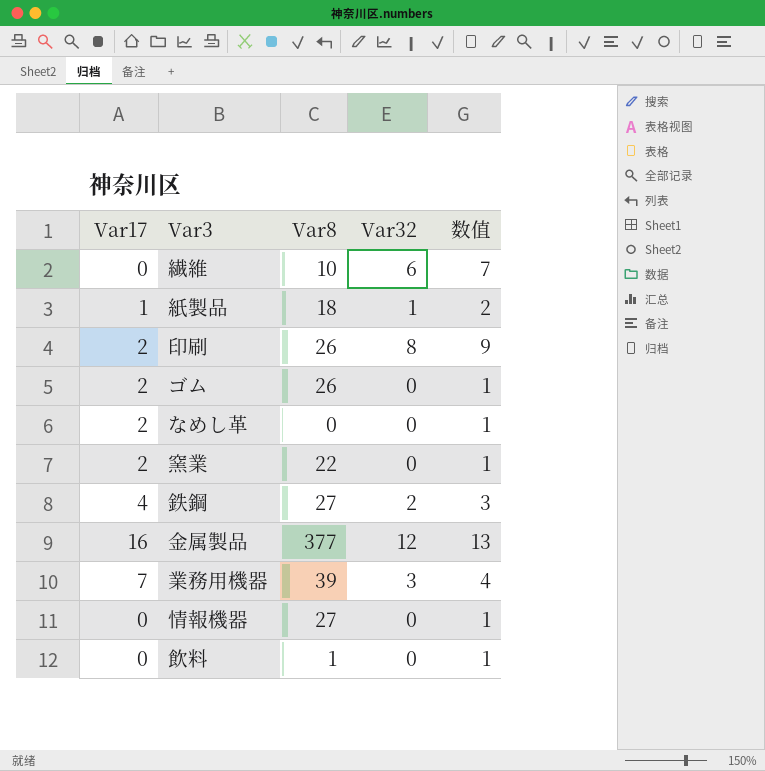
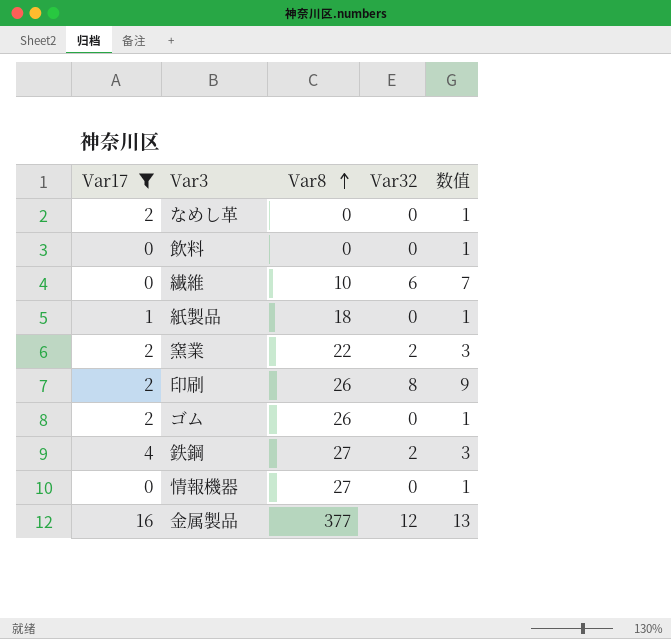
filter: none -> Var17 != 7
row order: none -> Var8 ascending
飲料 | Var8: 1 -> 0
紙製品 | Var32: 1 -> 0
紙製品 | 数值: 2 -> 1
窯業 | Var32: 0 -> 2
窯業 | 数值: 1 -> 3

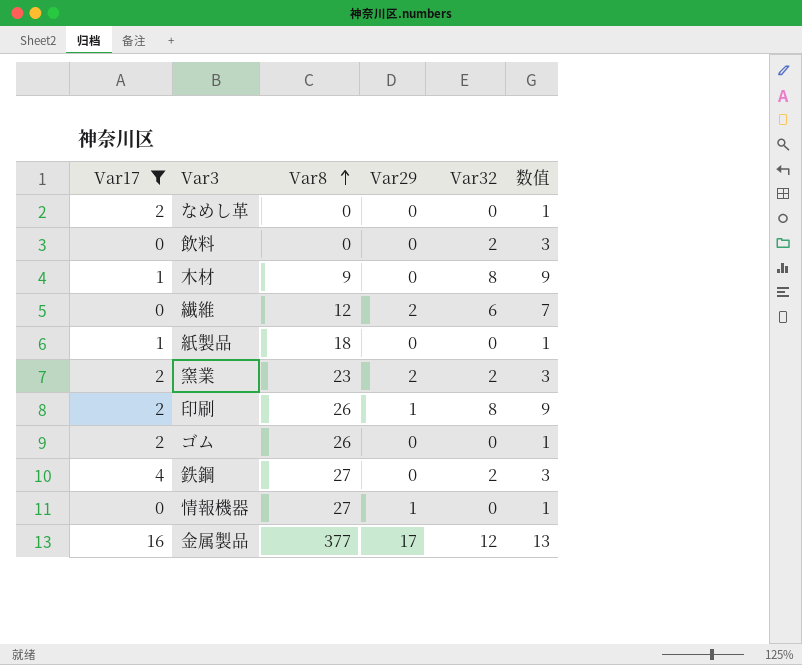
column Var29 | position: none -> 4
飲料 | Var32: 0 -> 2
飲料 | 数值: 1 -> 3
row 木材: none -> 1 | 9 | 0 | 8 | 9
繊維 | Var8: 10 -> 12
窯業 | Var8: 22 -> 23

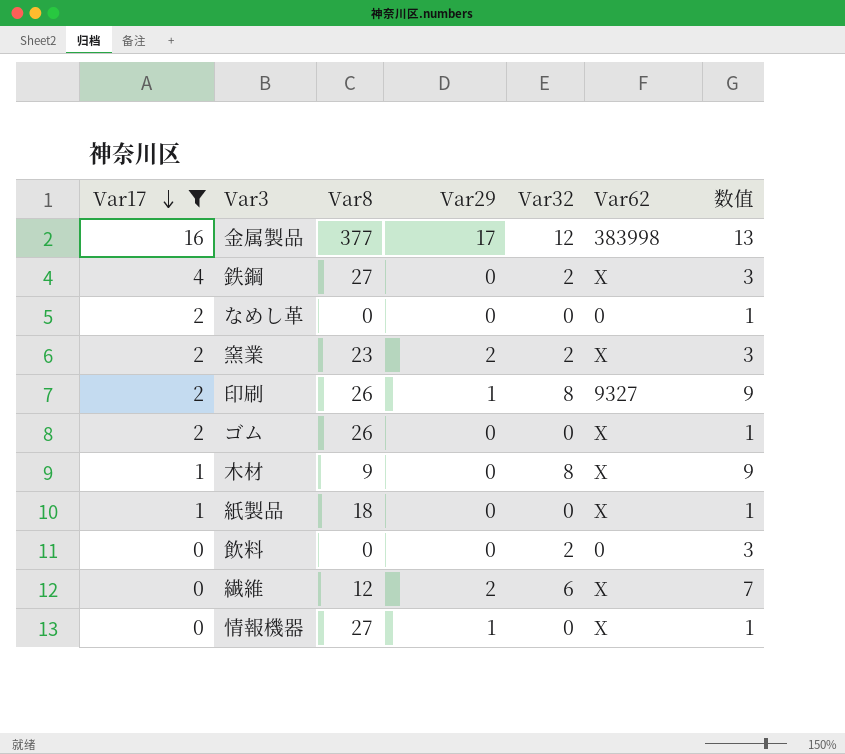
row order: Var8 ascending -> Var17 descending
column Var62 | position: none -> 6

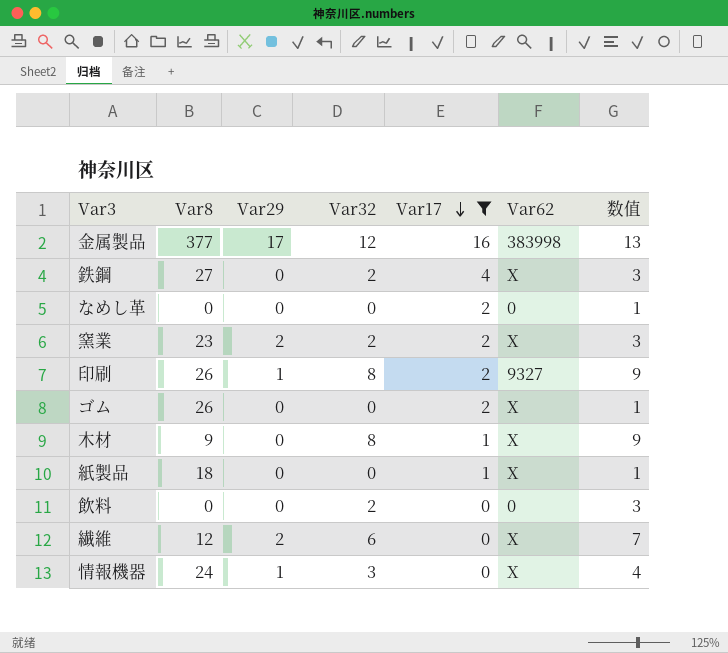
column Var17 | position: 1 -> 5
情報機器 | Var8: 27 -> 24
情報機器 | Var32: 0 -> 3
情報機器 | 数值: 1 -> 4

